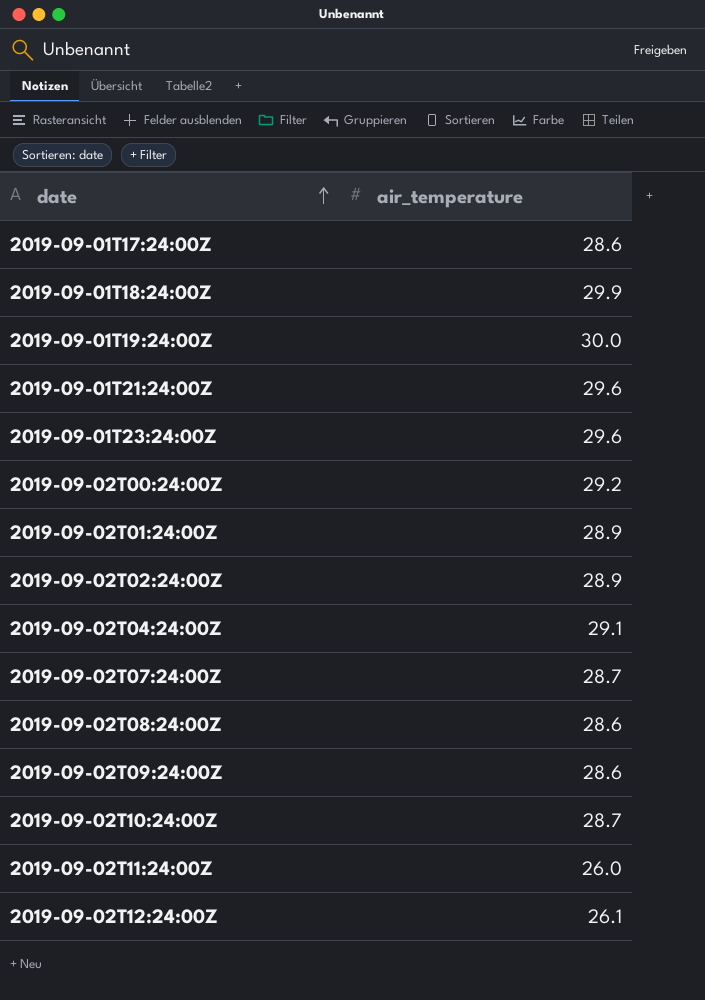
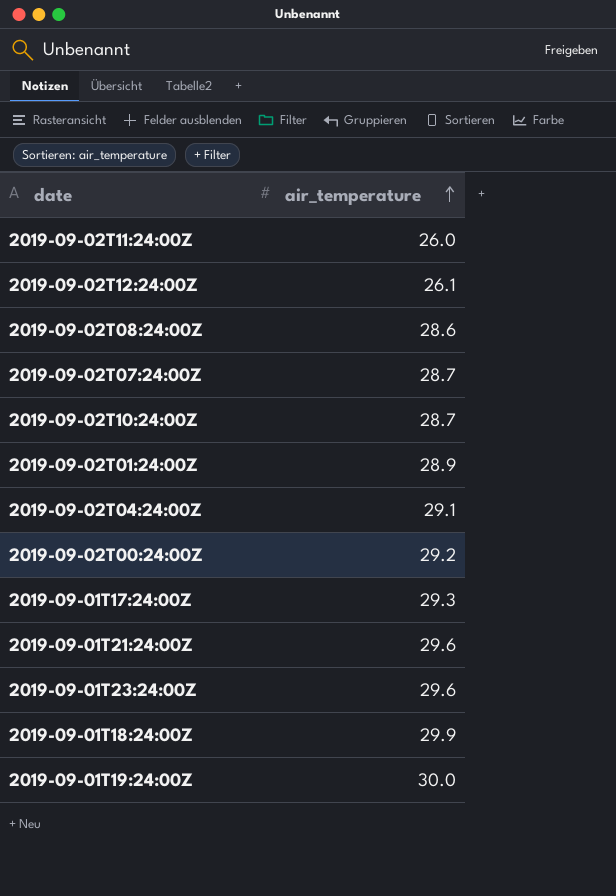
row order: date ascending -> air_temperature ascending
row 2019-09-02T02:24:00Z: 28.9 -> none
row 2019-09-02T09:24:00Z: 28.6 -> none
2019-09-01T17:24:00Z | air_temperature: 28.6 -> 29.3

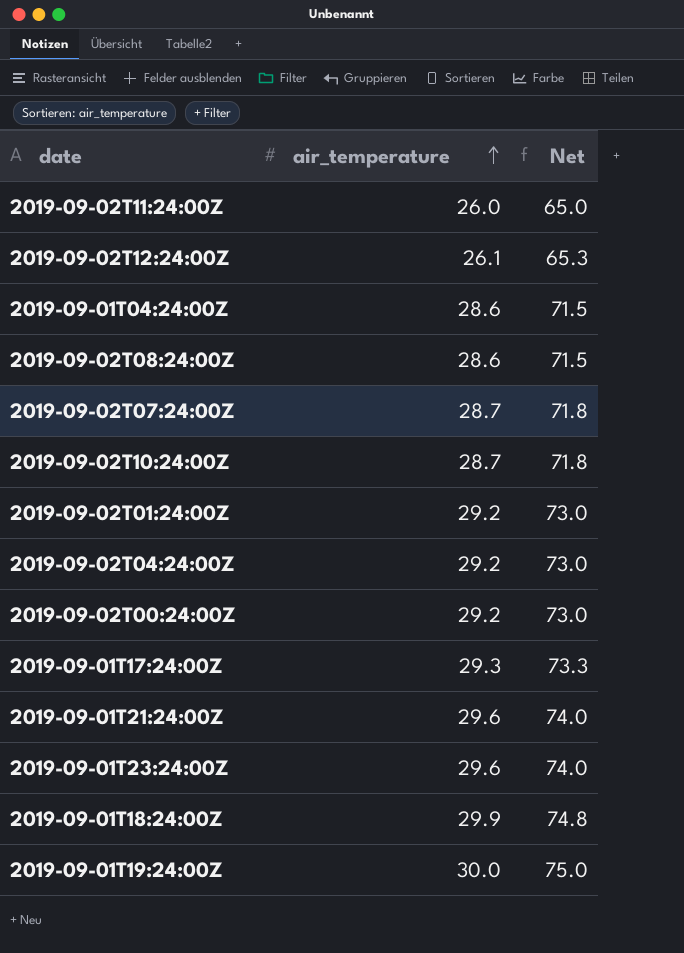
column Net | formula: none -> [air_temperature] * 2.5
row 2019-09-01T04:24:00Z: none -> 28.6 | 71.5
2019-09-02T01:24:00Z | air_temperature: 28.9 -> 29.2
2019-09-02T04:24:00Z | air_temperature: 29.1 -> 29.2

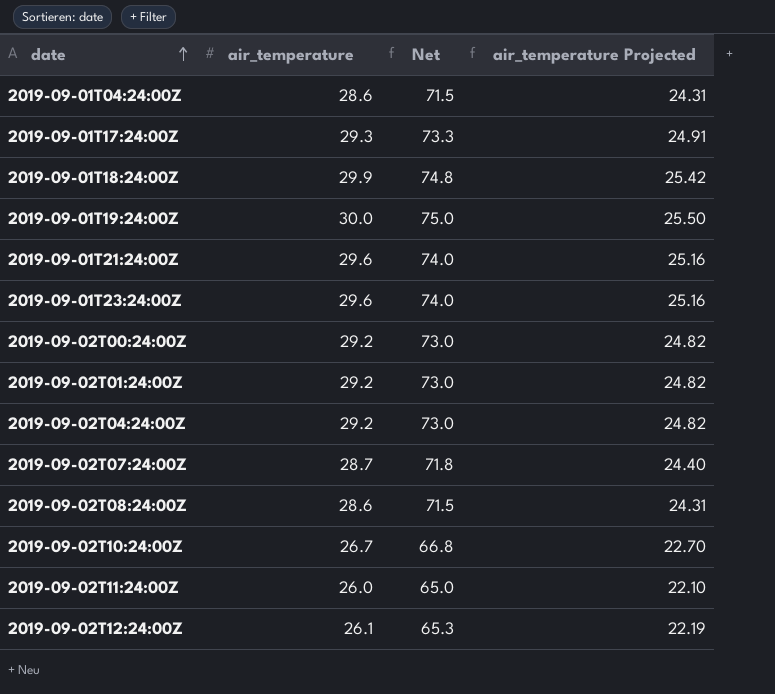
row order: air_temperature ascending -> date ascending
column air_temperature Projected | formula: none -> [air_temperature] * 0.85
2019-09-02T10:24:00Z | air_temperature: 28.7 -> 26.7
2019-09-02T10:24:00Z | Net: 71.8 -> 66.8

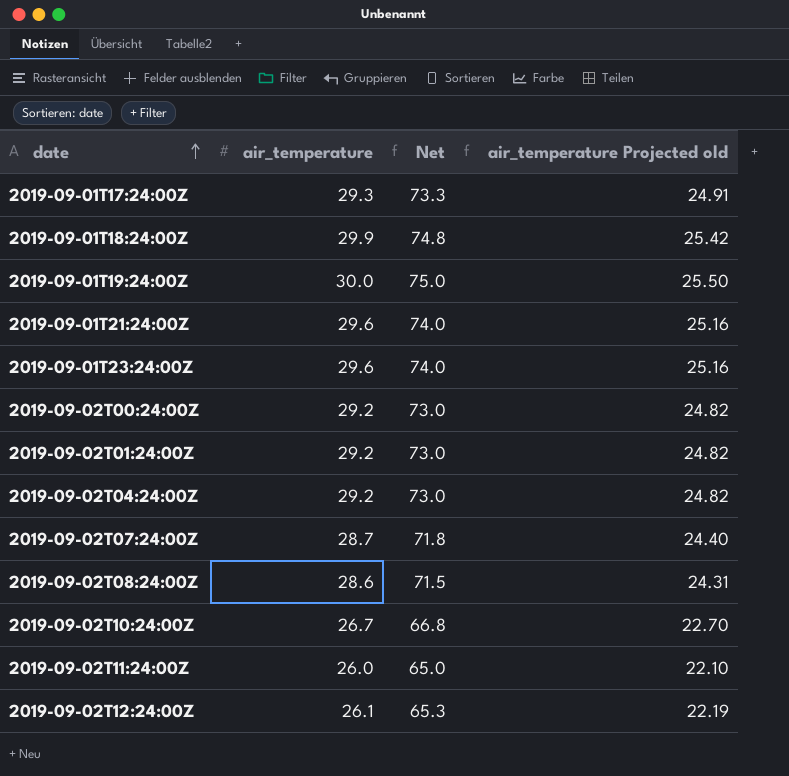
column name: air_temperature Projected -> air_temperature Projected old
row 2019-09-01T04:24:00Z: 28.6 | 71.5 | 24.31 -> none

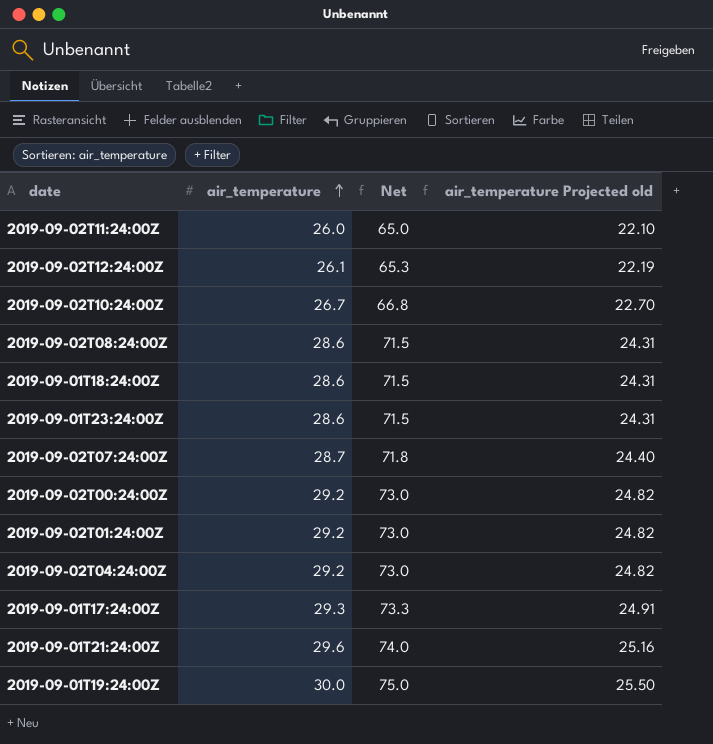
row order: date ascending -> air_temperature ascending
2019-09-01T18:24:00Z | air_temperature: 29.9 -> 28.6
2019-09-01T18:24:00Z | Net: 74.8 -> 71.5
2019-09-01T18:24:00Z | air_temperature Projected old: 25.42 -> 24.31
2019-09-01T23:24:00Z | air_temperature: 29.6 -> 28.6
2019-09-01T23:24:00Z | Net: 74.0 -> 71.5
2019-09-01T23:24:00Z | air_temperature Projected old: 25.16 -> 24.31

